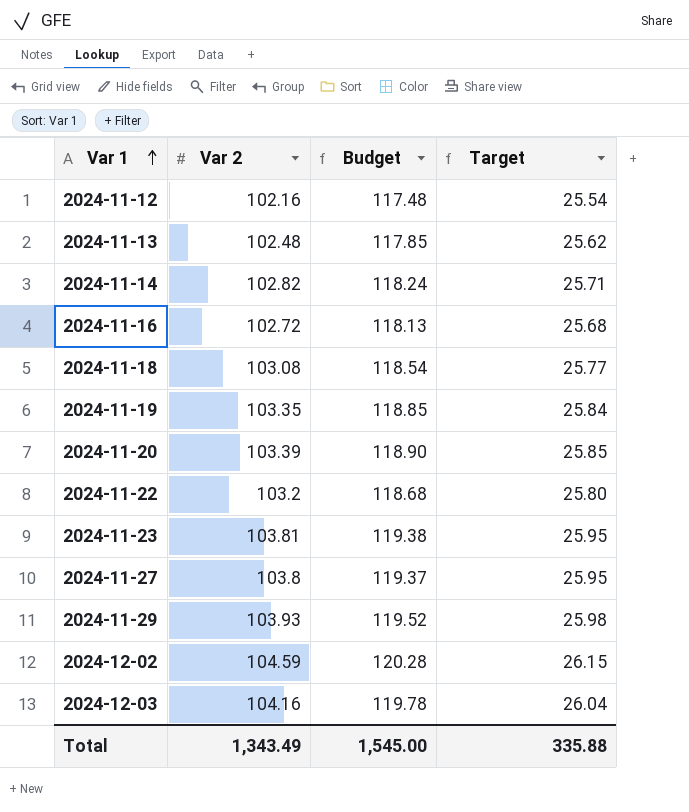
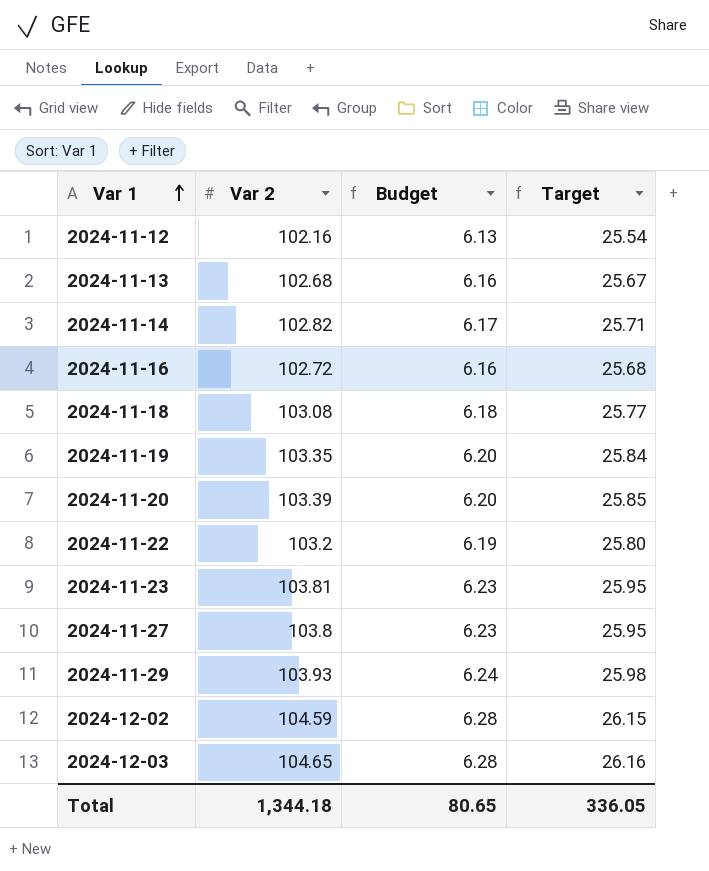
column Budget | formula: [Var 2] * 1.15 -> [Var 2] * 0.06
2024-11-13 | Var 2: 102.48 -> 102.68
2024-11-13 | Target: 25.62 -> 25.67
2024-12-03 | Var 2: 104.16 -> 104.65
2024-12-03 | Target: 26.04 -> 26.16
Total | Var 2: 1,343.49 -> 1,344.18
Total | Budget: 1,545.00 -> 80.65
Total | Target: 335.88 -> 336.05

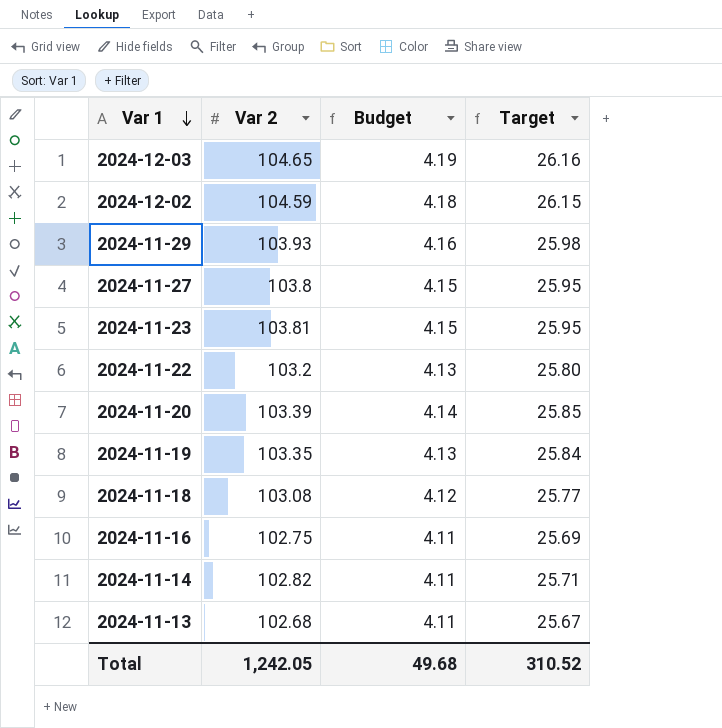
row order: Var 1 ascending -> Var 1 descending
column Budget | formula: [Var 2] * 0.06 -> [Var 2] * 0.04
row 2024-11-12: 102.16 | 6.13 | 25.54 -> none
2024-11-16 | Var 2: 102.72 -> 102.75
2024-11-16 | Target: 25.68 -> 25.69
Total | Var 2: 1,344.18 -> 1,242.05
Total | Budget: 80.65 -> 49.68
Total | Target: 336.05 -> 310.52

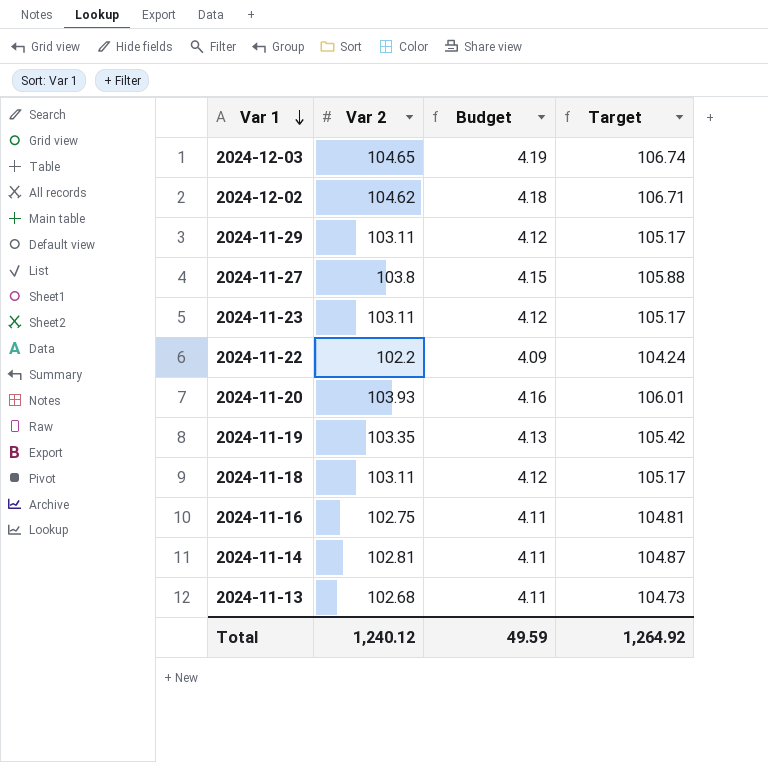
column Target | formula: [Var 2] * 0.25 -> [Var 2] * 1.02
2024-12-02 | Var 2: 104.59 -> 104.62
2024-11-29 | Var 2: 103.93 -> 103.11
2024-11-29 | Budget: 4.16 -> 4.12
2024-11-23 | Var 2: 103.81 -> 103.11
2024-11-23 | Budget: 4.15 -> 4.12
2024-11-22 | Var 2: 103.2 -> 102.2
2024-11-22 | Budget: 4.13 -> 4.09
2024-11-20 | Var 2: 103.39 -> 103.93
2024-11-20 | Budget: 4.14 -> 4.16
2024-11-18 | Var 2: 103.08 -> 103.11
2024-11-14 | Var 2: 102.82 -> 102.81
Total | Var 2: 1,242.05 -> 1,240.12
Total | Budget: 49.68 -> 49.59
Total | Target: 310.52 -> 1,264.92

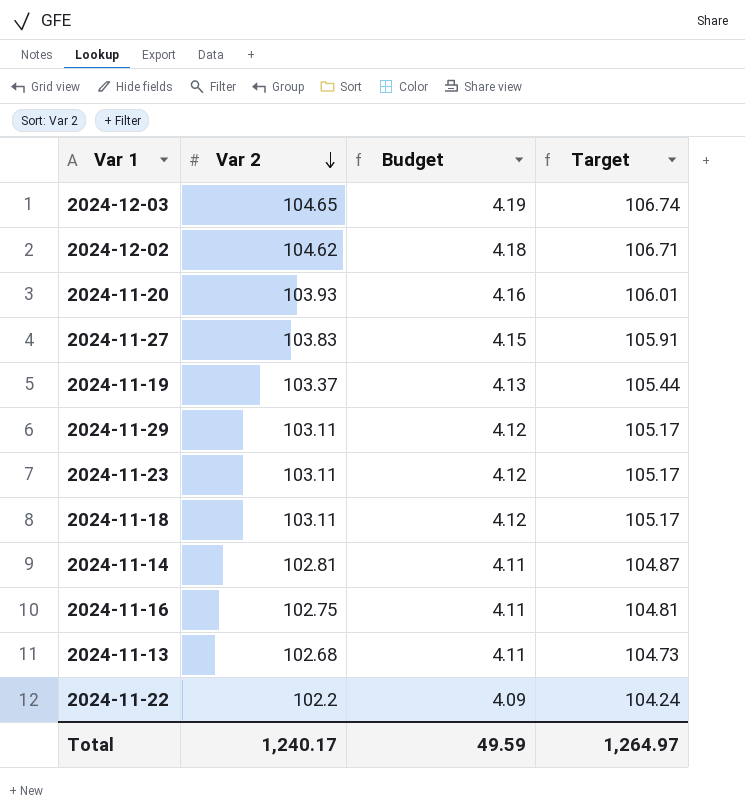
row order: Var 1 descending -> Var 2 descending
2024-11-27 | Var 2: 103.8 -> 103.83
2024-11-27 | Target: 105.88 -> 105.91
2024-11-19 | Var 2: 103.35 -> 103.37
2024-11-19 | Target: 105.42 -> 105.44
Total | Var 2: 1,240.12 -> 1,240.17
Total | Target: 1,264.92 -> 1,264.97

